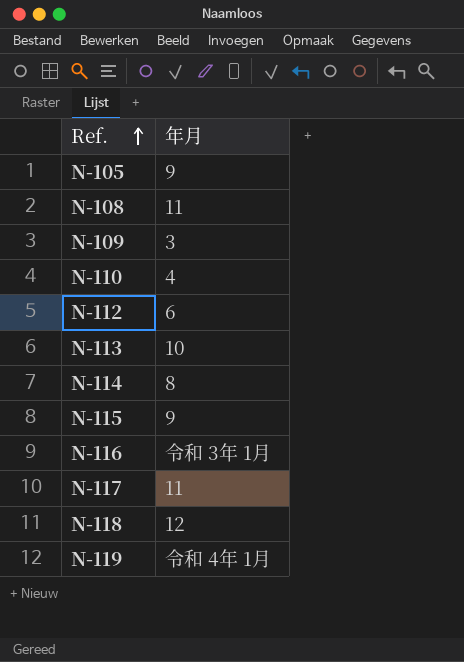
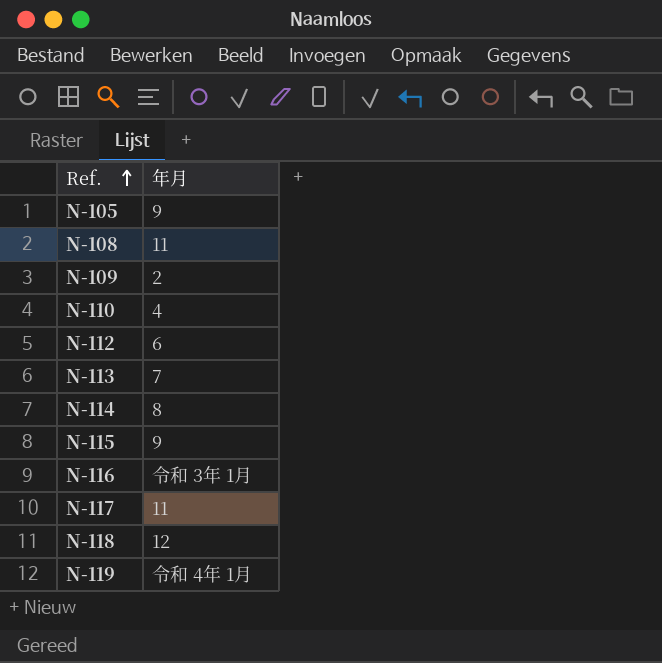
N-109 | 年月: 3 -> 2
N-113 | 年月: 10 -> 7

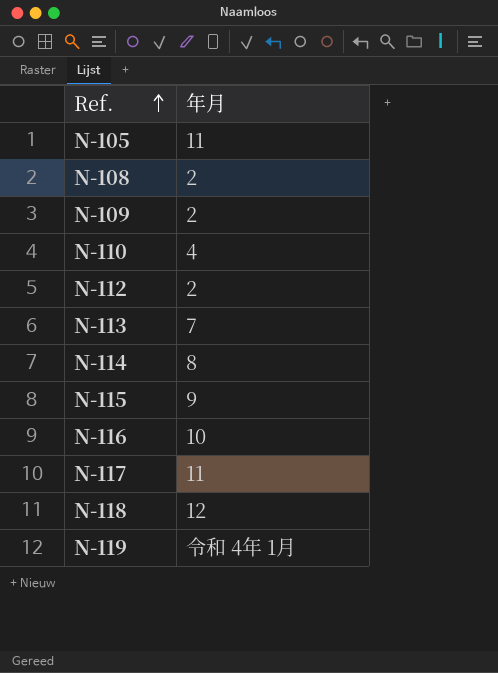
N-105 | 年月: 9 -> 11
N-108 | 年月: 11 -> 2
N-112 | 年月: 6 -> 2
N-116 | 年月: 令和 3年 1月 -> 10

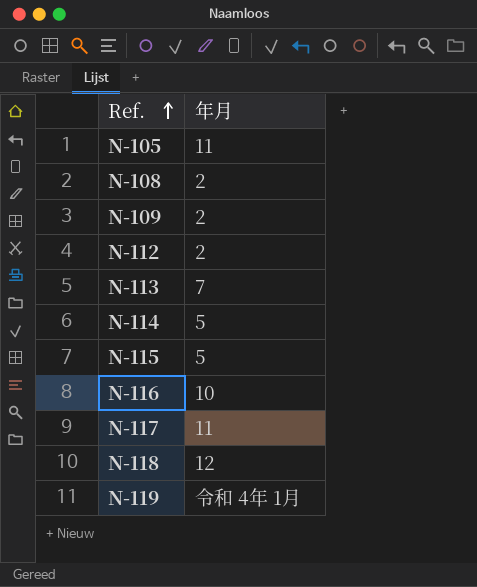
row N-110: 4 -> none
N-114 | 年月: 8 -> 5
N-115 | 年月: 9 -> 5

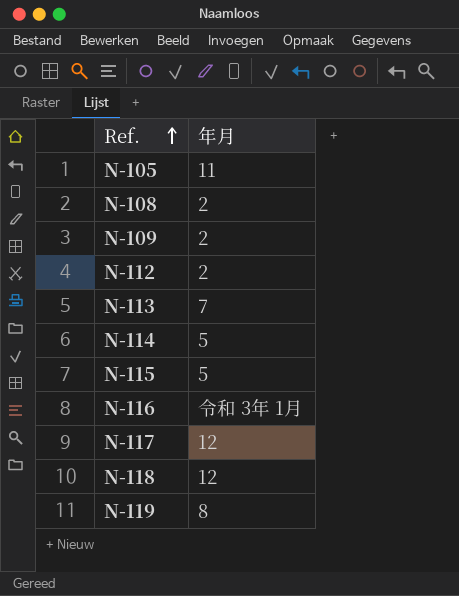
N-116 | 年月: 10 -> 令和 3年 1月
N-117 | 年月: 11 -> 12
N-119 | 年月: 令和 4年 1月 -> 8

